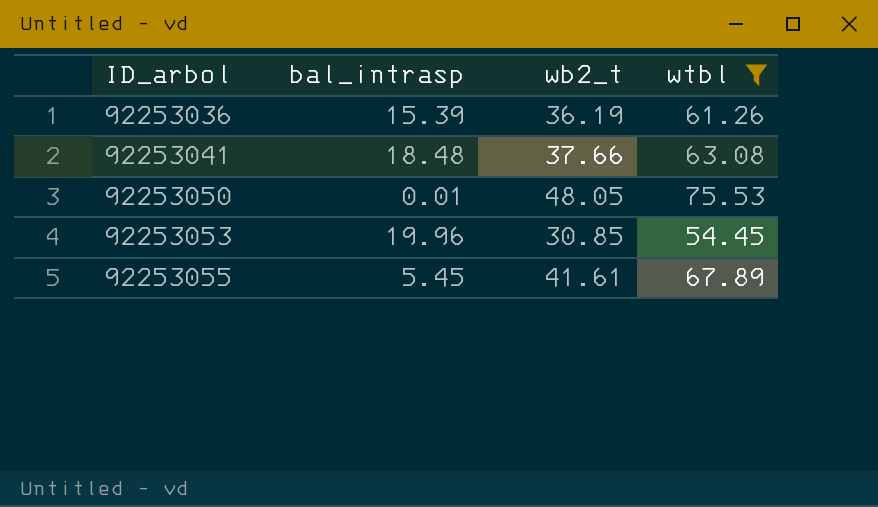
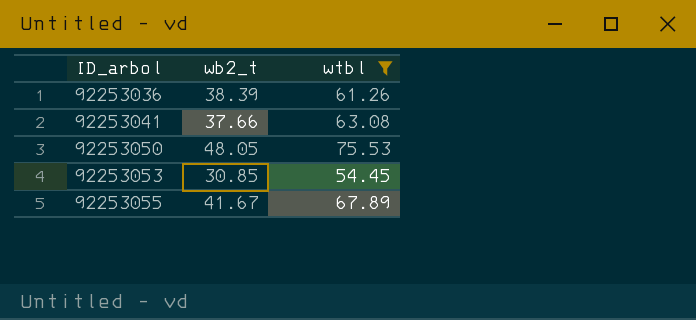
column bal_intrasp | position: 2 -> none
92253036 | wb2_t: 36.19 -> 38.39
92253055 | wb2_t: 41.61 -> 41.67

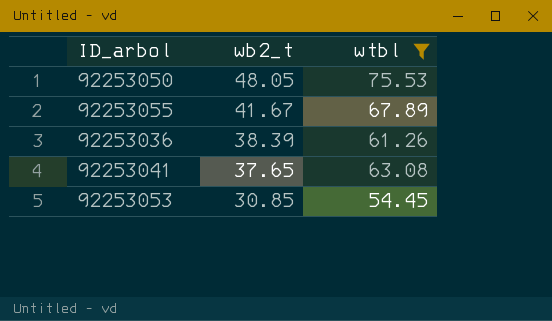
row order: ID_arbol ascending -> wb2_t descending
92253041 | wb2_t: 37.66 -> 37.65

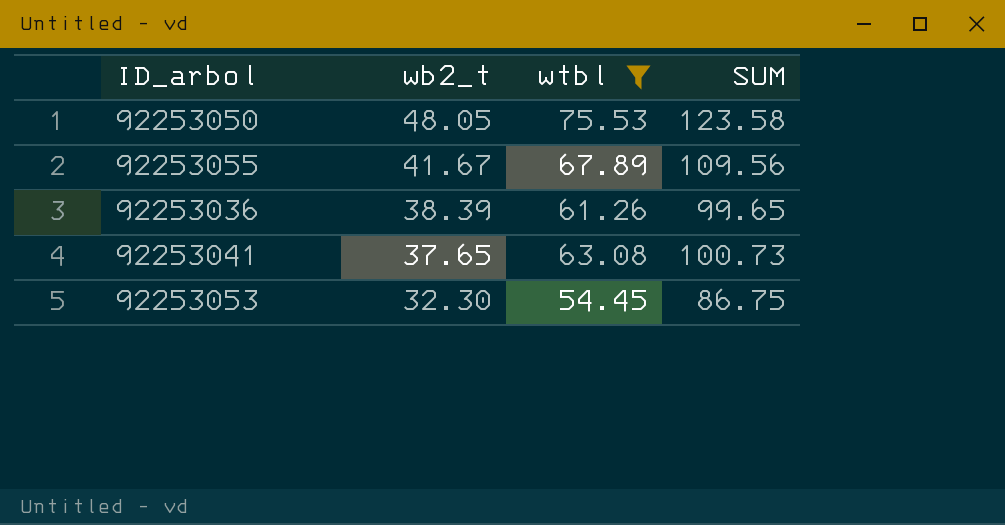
column SUM | formula: none -> [wb2_t] + [wtbl]
92253053 | wb2_t: 30.85 -> 32.30

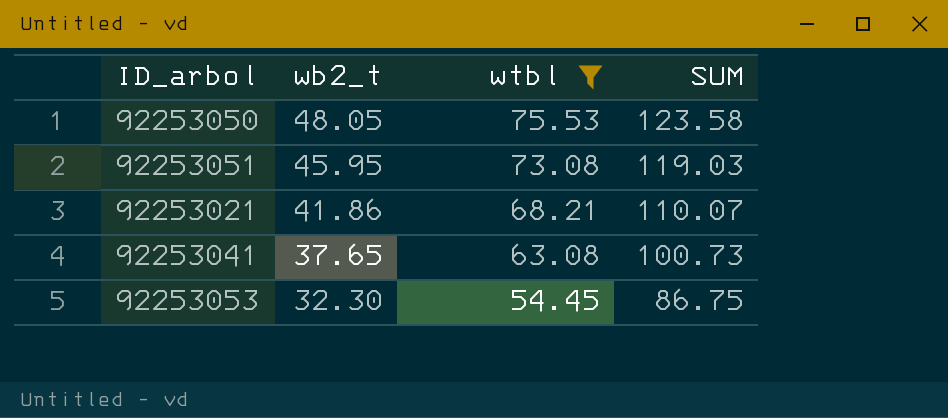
row 92253055: 41.67 | 67.89 | 109.56 -> none
row 92253036: 38.39 | 61.26 | 99.65 -> none
row 92253051: none -> 45.95 | 73.08 | 119.03
row 92253021: none -> 41.86 | 68.21 | 110.07

